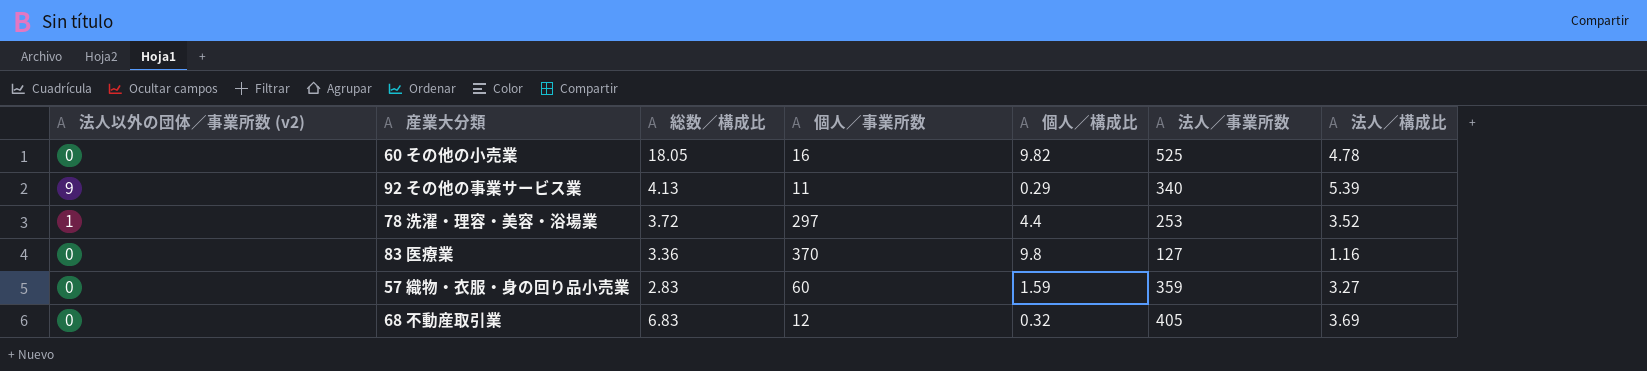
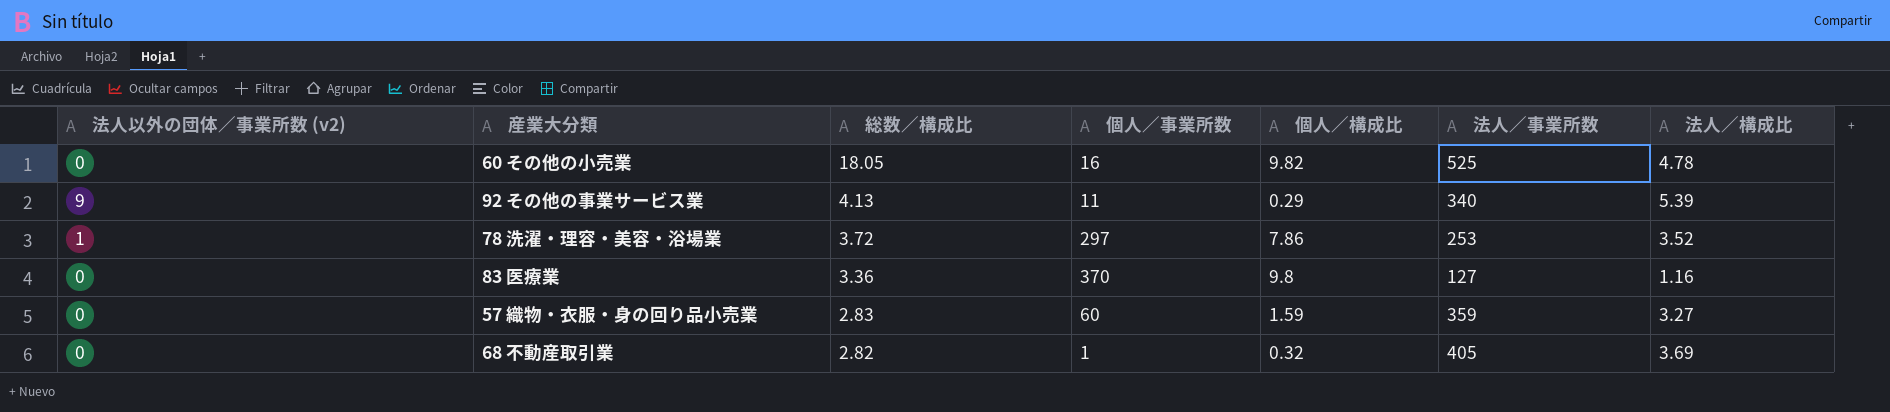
78 洗濯・理容・美容・浴場業 | 個人／構成比: 4.4 -> 7.86
68 不動産取引業 | 総数／構成比: 6.83 -> 2.82
68 不動産取引業 | 個人／事業所数: 12 -> 1

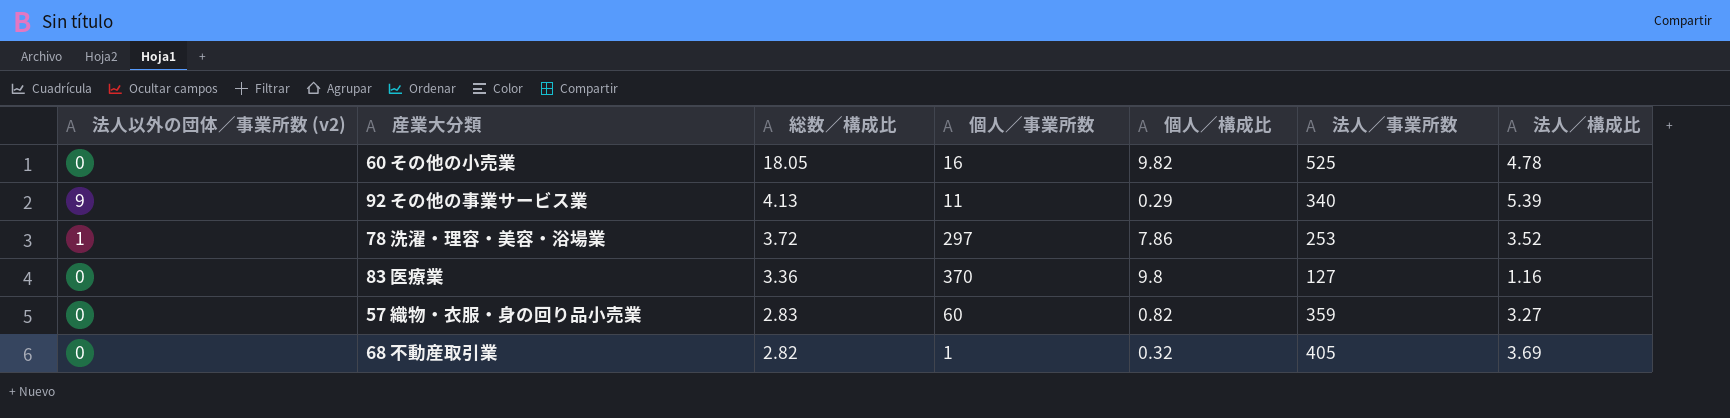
57 織物・衣服・身の回り品小売業 | 個人／構成比: 1.59 -> 0.82

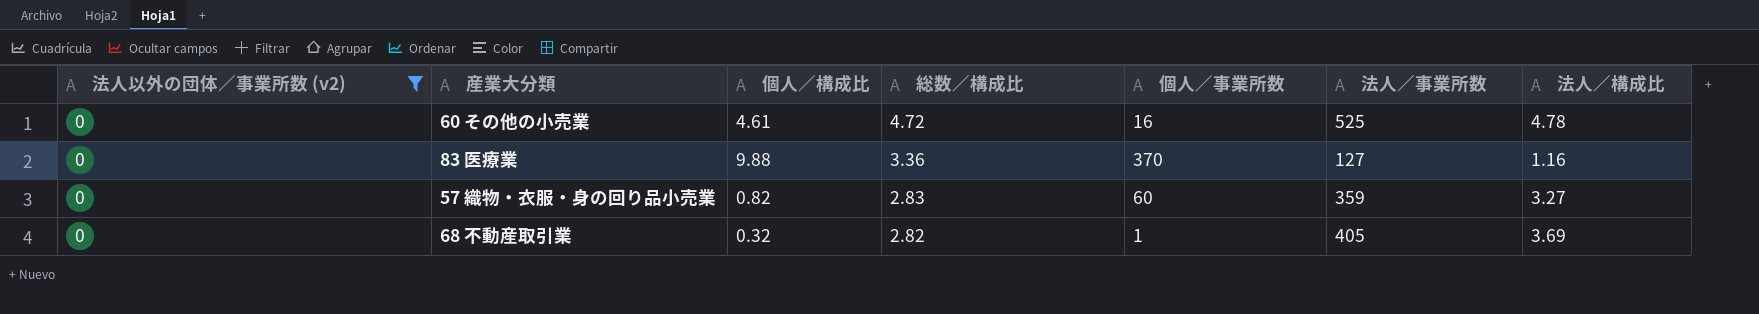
filter: none -> 法人以外の団体／事業所数 (v2) = 0
column 個人／構成比 | position: 5 -> 3
60 その他の小売業 | 個人／構成比: 9.82 -> 4.61
60 その他の小売業 | 総数／構成比: 18.05 -> 4.72
83 医療業 | 個人／構成比: 9.8 -> 9.88

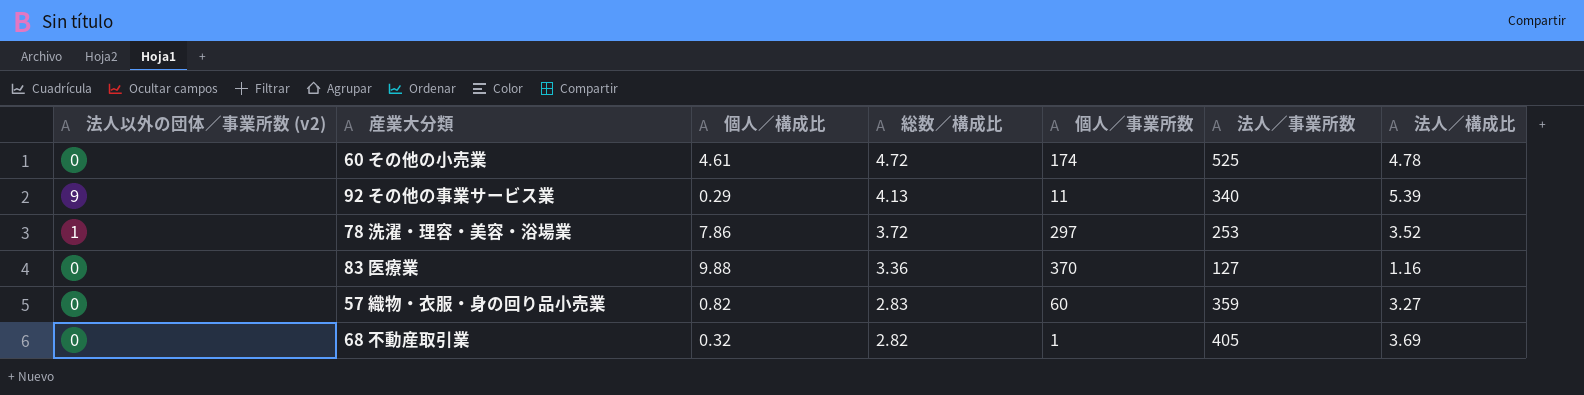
filter: 法人以外の団体／事業所数 (v2) = 0 -> none
60 その他の小売業 | 個人／事業所数: 16 -> 174

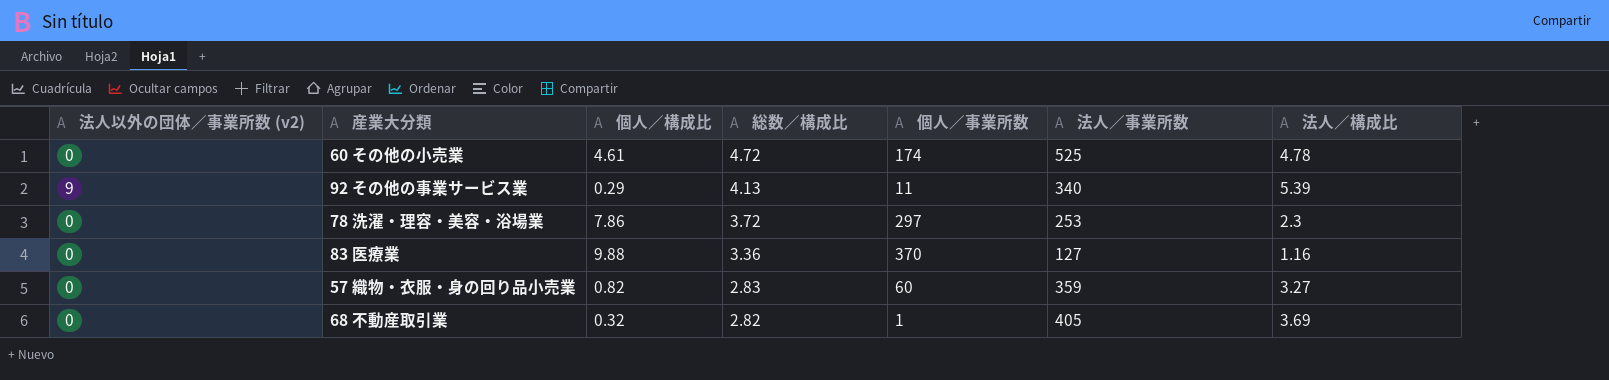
78 洗濯・理容・美容・浴場業 | 法人以外の団体／事業所数 (v2): 1 -> 0
78 洗濯・理容・美容・浴場業 | 法人／構成比: 3.52 -> 2.3

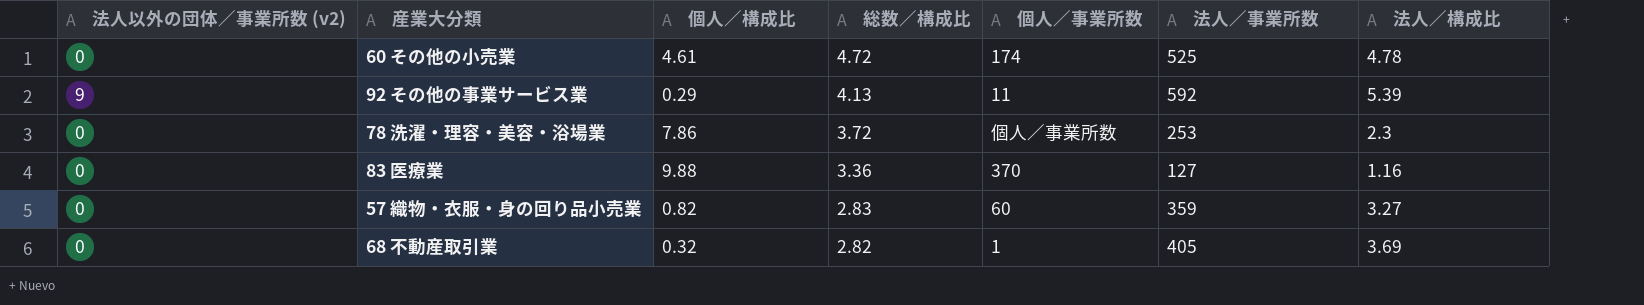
92 その他の事業サービス業 | 法人／事業所数: 340 -> 592
78 洗濯・理容・美容・浴場業 | 個人／事業所数: 297 -> 個人／事業所数

